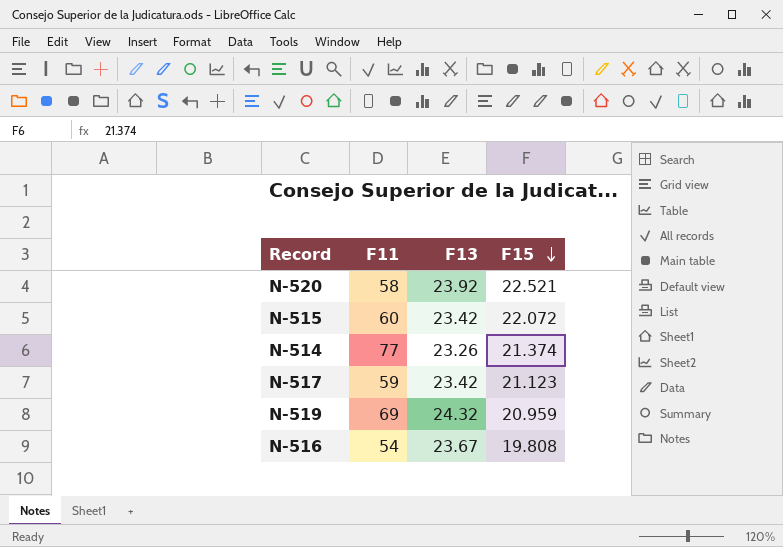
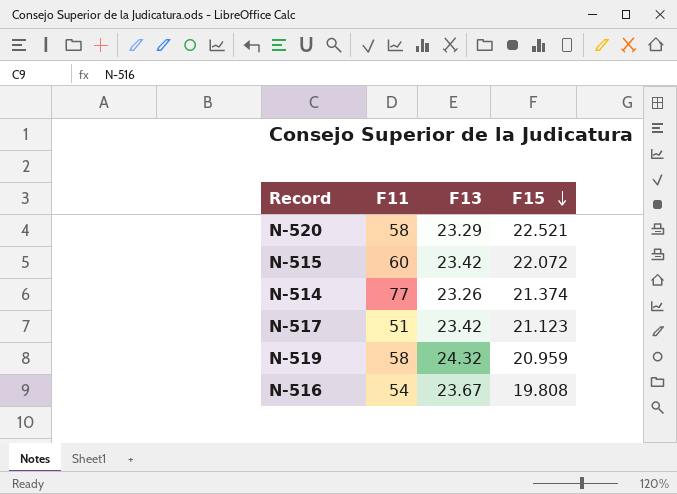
N-520 | F13: 23.92 -> 23.29
N-517 | F11: 59 -> 51
N-519 | F11: 69 -> 58

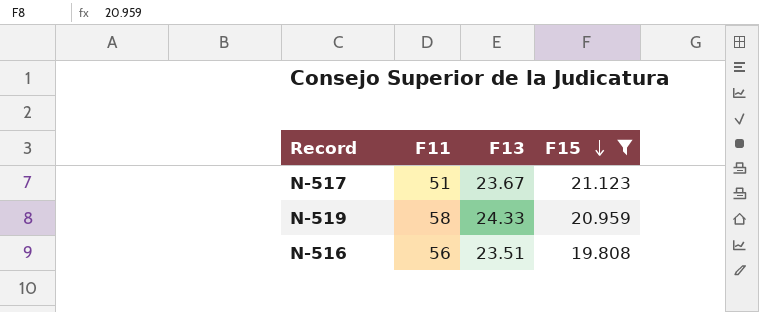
filter: none -> F15 <= 21.123
N-517 | F13: 23.42 -> 23.67
N-519 | F13: 24.32 -> 24.33
N-516 | F11: 54 -> 56
N-516 | F13: 23.67 -> 23.51

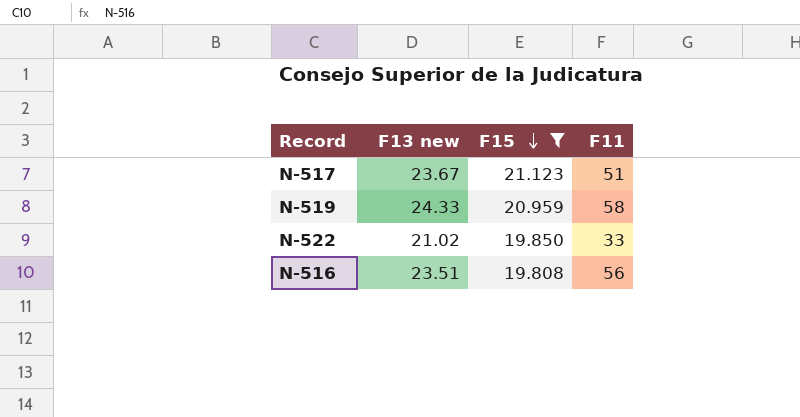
column name: F13 -> F13 new
column F11 | position: 2 -> 4
row N-522: none -> 21.02 | 19.850 | 33

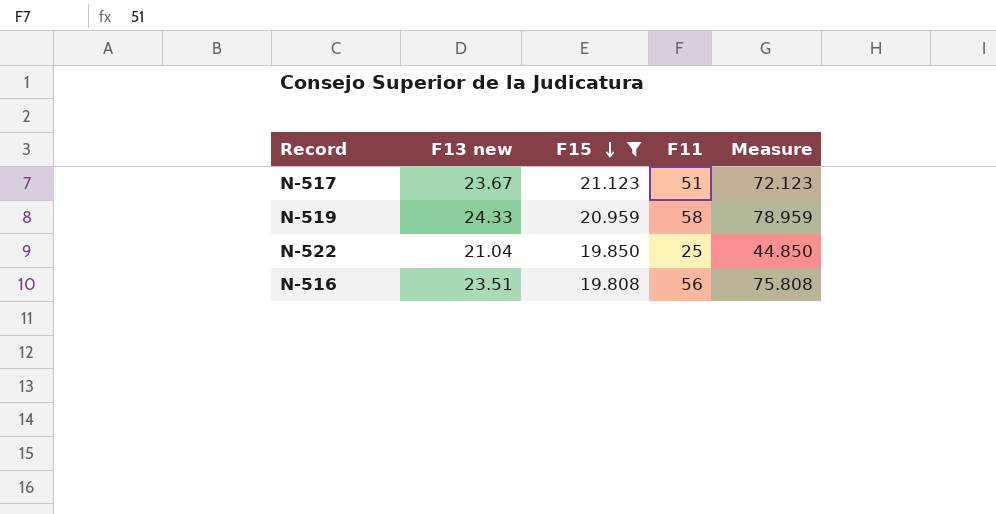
column Measure | formula: none -> [F15] + [F11]
N-522 | F13 new: 21.02 -> 21.04
N-522 | F11: 33 -> 25

